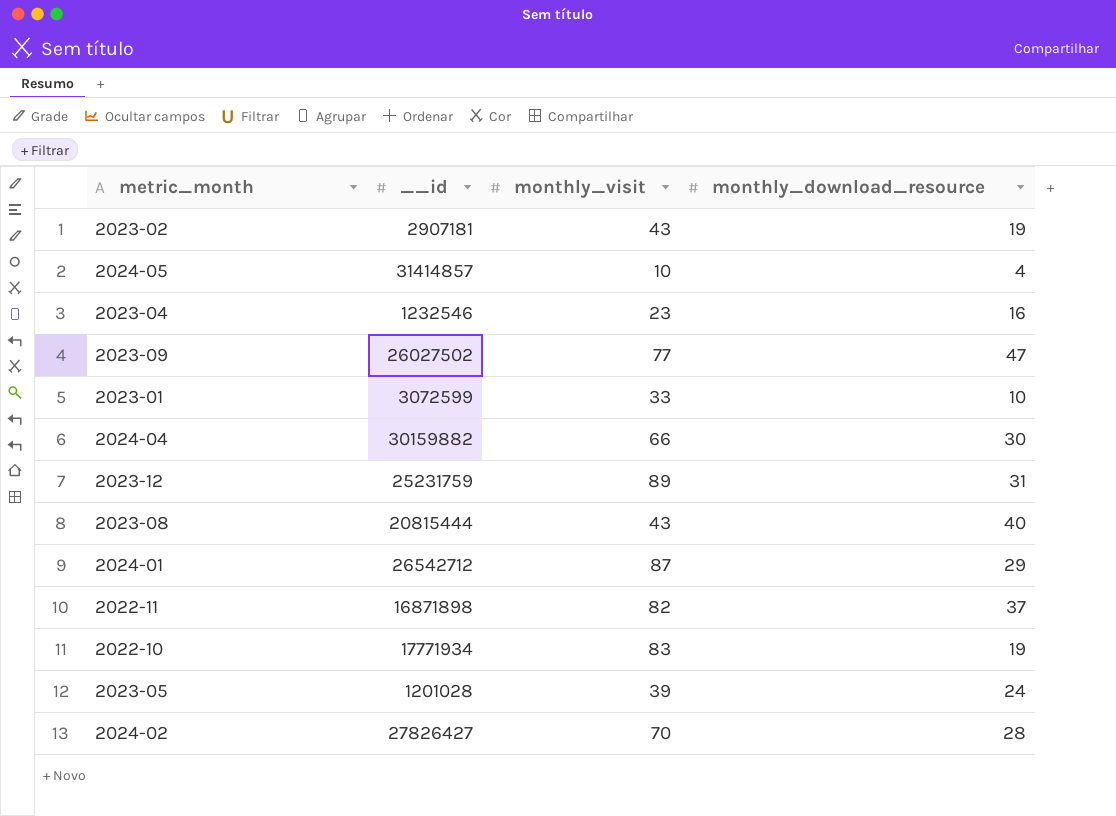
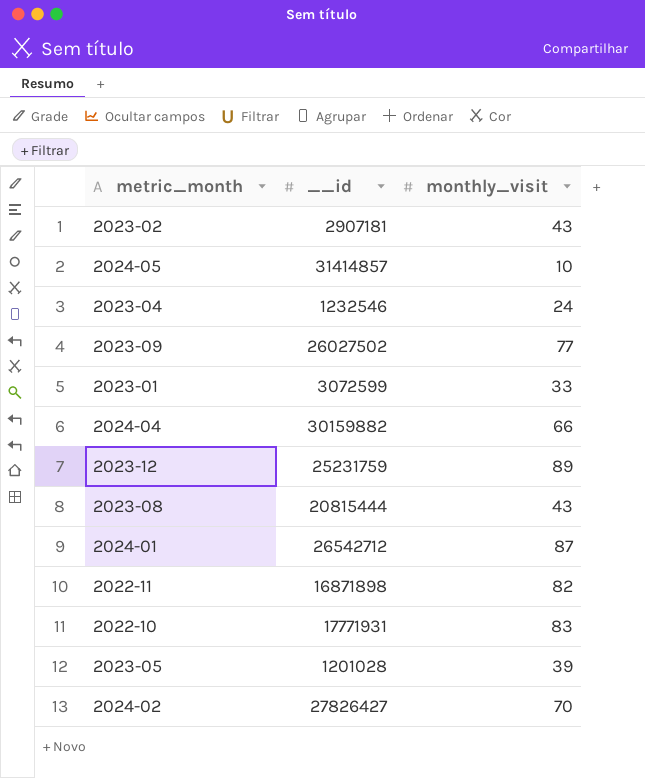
column monthly_download_resource | position: 4 -> none
2023-04 | monthly_visit: 23 -> 24
2022-10 | __id: 17771934 -> 17771931

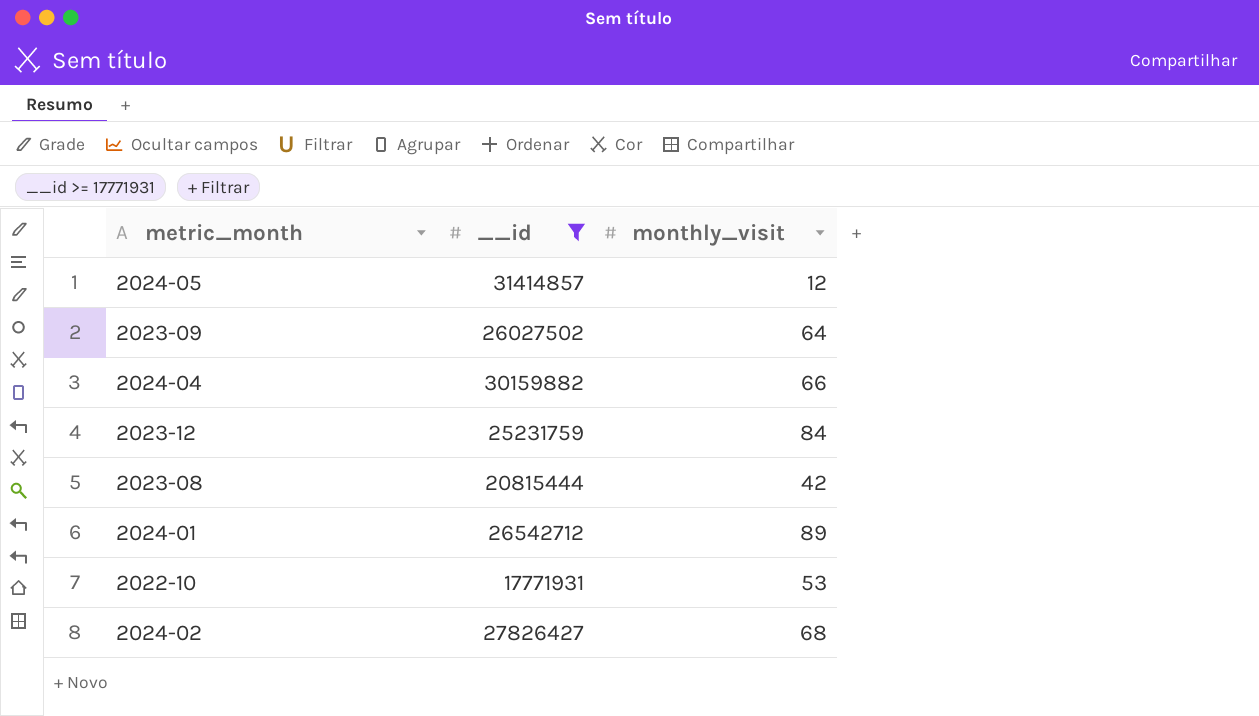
filter: none -> __id >= 17771931
2024-05 | monthly_visit: 10 -> 12
2023-09 | monthly_visit: 77 -> 64
2023-12 | monthly_visit: 89 -> 84
2023-08 | monthly_visit: 43 -> 42
2024-01 | monthly_visit: 87 -> 89
2022-10 | monthly_visit: 83 -> 53
2024-02 | monthly_visit: 70 -> 68

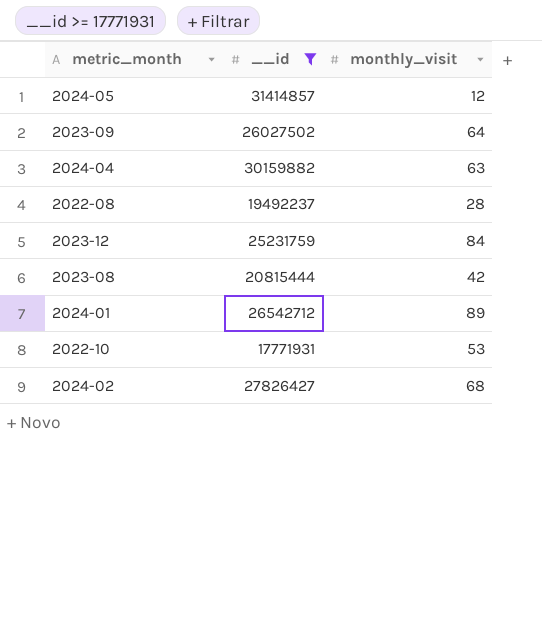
2024-04 | monthly_visit: 66 -> 63
row 2022-08: none -> 19492237 | 28

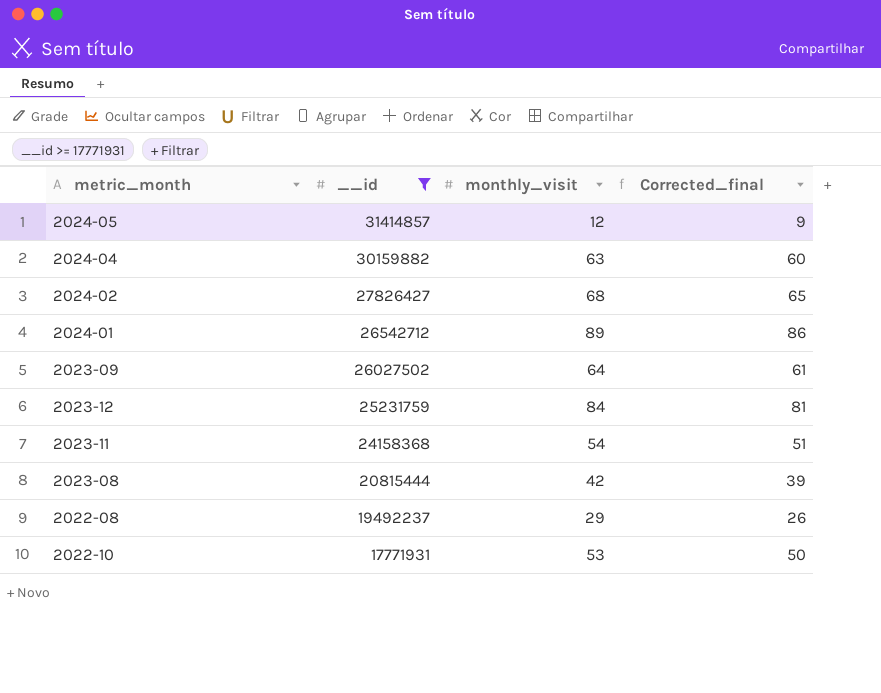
row order: none -> __id descending
column Corrected_final | formula: none -> [monthly_visit] - 3
row 2023-11: none -> 24158368 | 54 | 51
2022-08 | monthly_visit: 28 -> 29

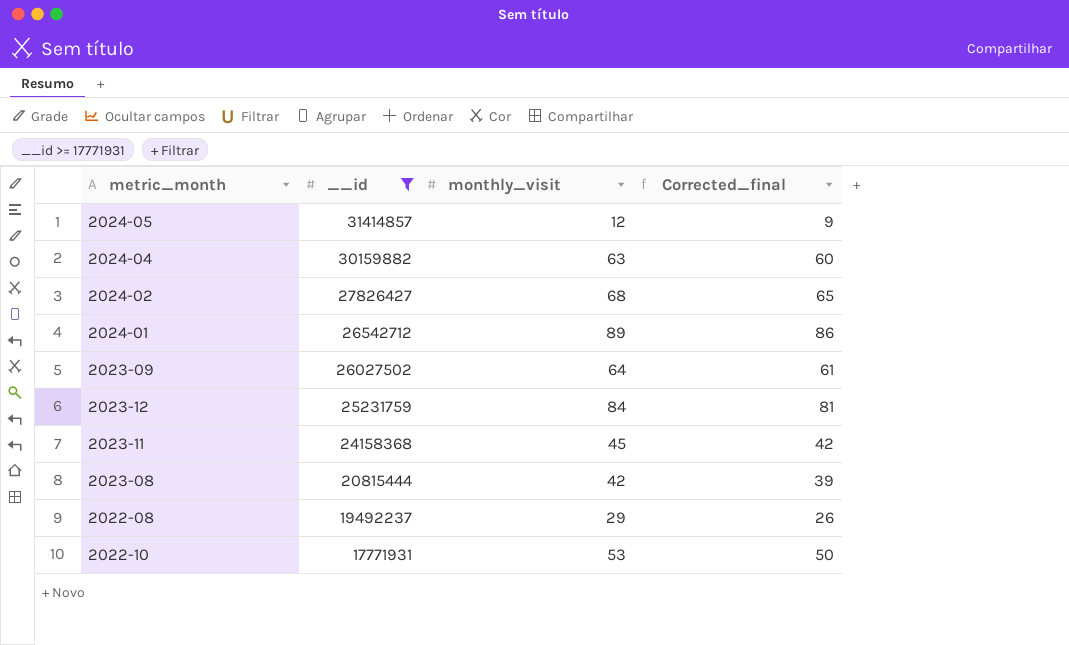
2023-11 | monthly_visit: 54 -> 45
2023-11 | Corrected_final: 51 -> 42

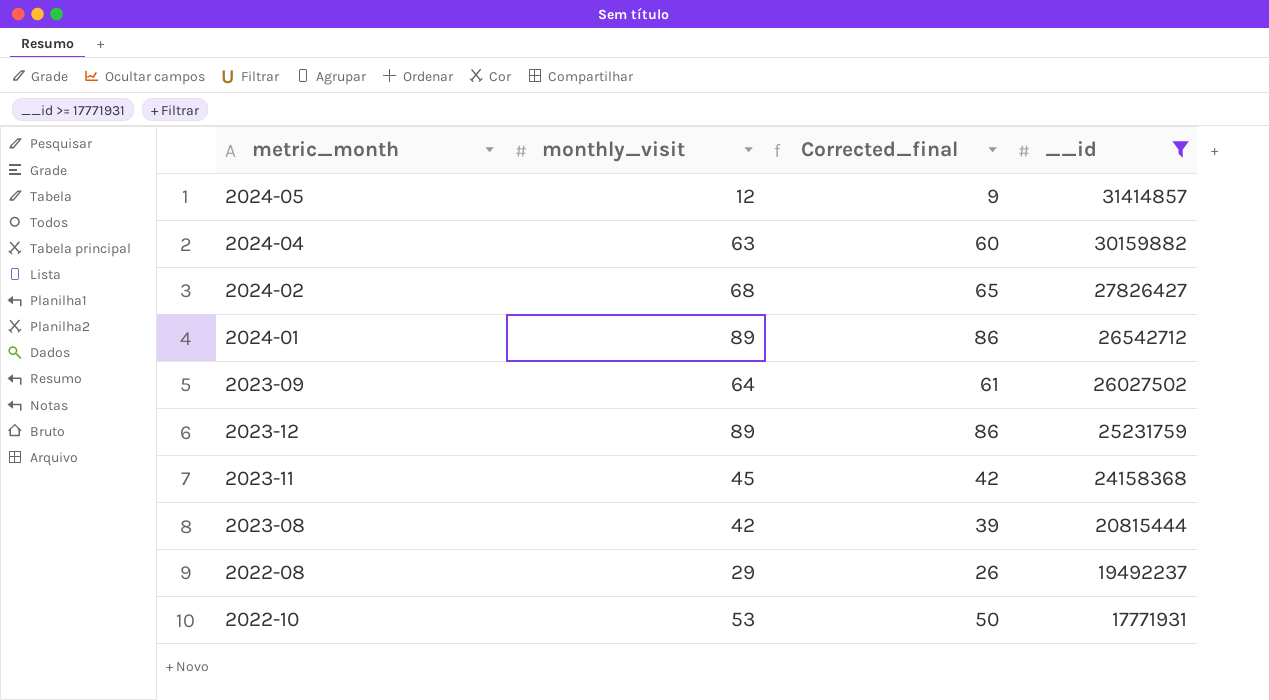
column __id | position: 2 -> 4
2023-12 | monthly_visit: 84 -> 89
2023-12 | Corrected_final: 81 -> 86

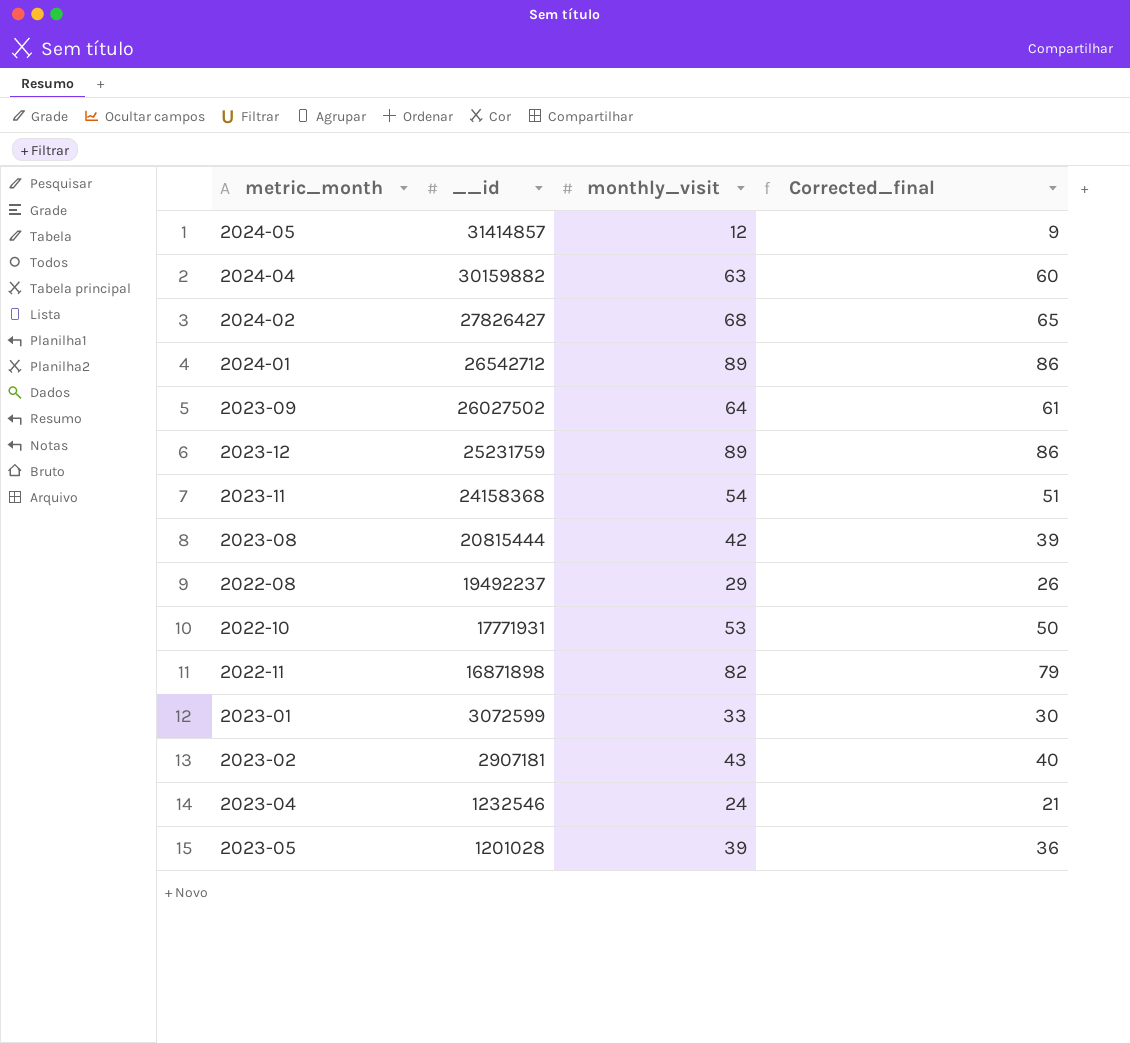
filter: __id >= 17771931 -> none
column __id | position: 4 -> 2
2023-11 | monthly_visit: 45 -> 54
2023-11 | Corrected_final: 42 -> 51

